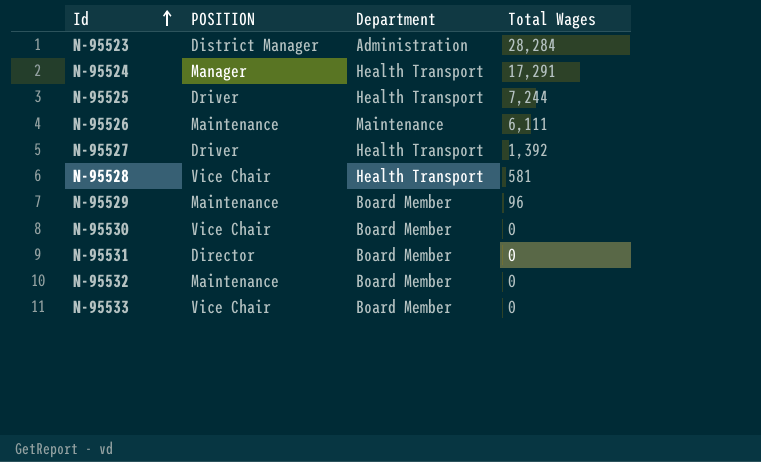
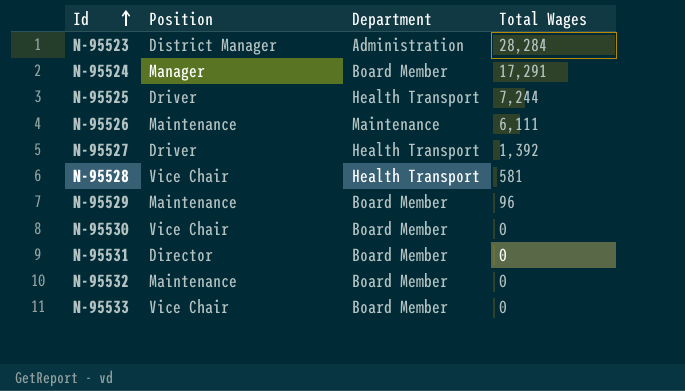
column name: POSITION -> Position
N-95524 | Department: Health Transport -> Board Member

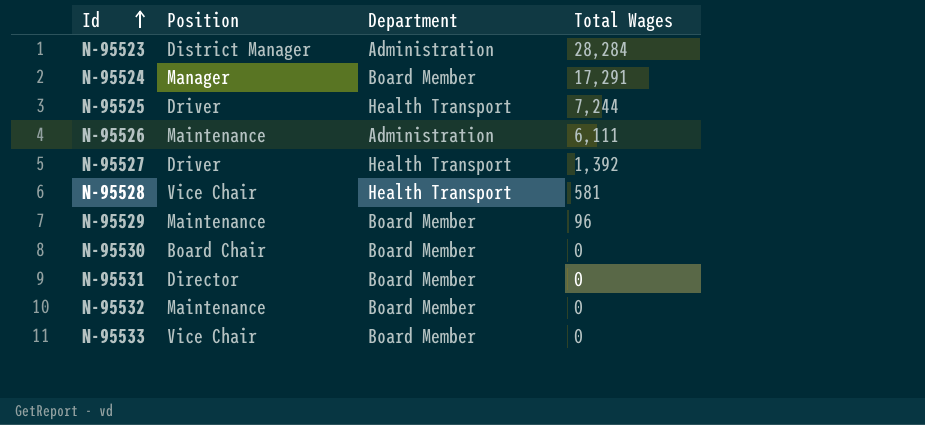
N-95526 | Department: Maintenance -> Administration
N-95530 | Position: Vice Chair -> Board Chair

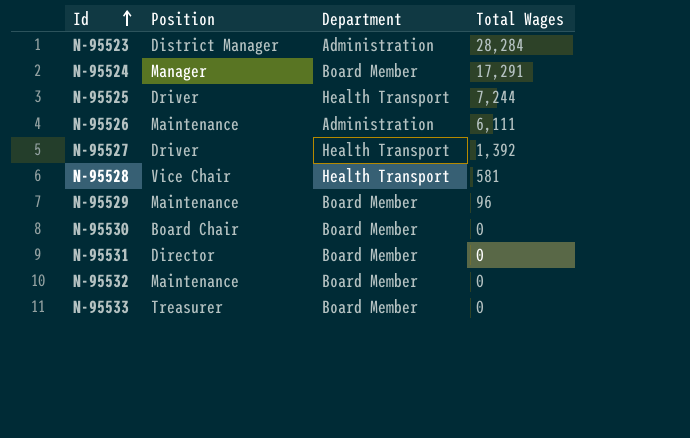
N-95533 | Position: Vice Chair -> Treasurer

